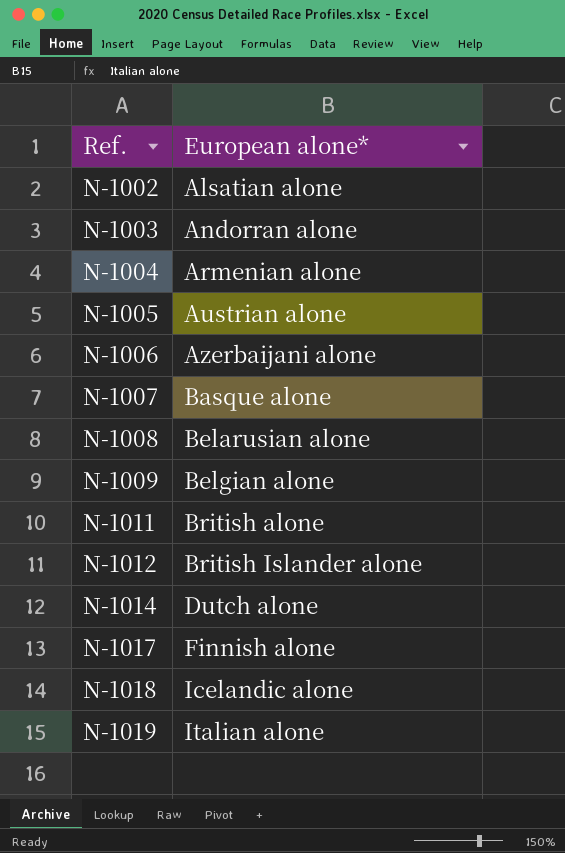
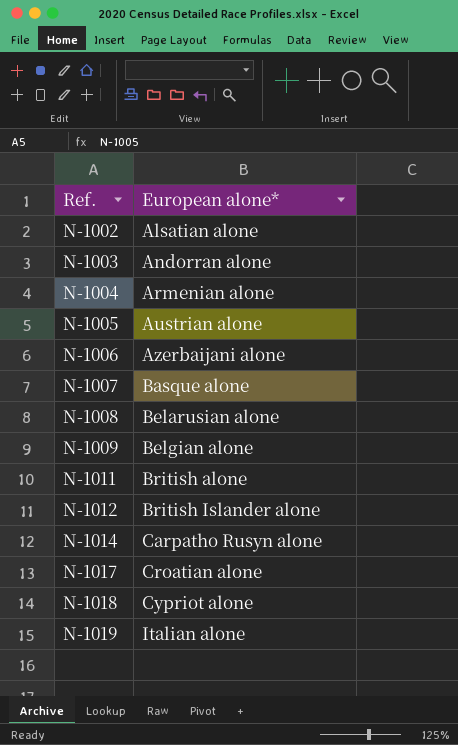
N-1014 | European alone*: Dutch alone -> Carpatho Rusyn alone
N-1017 | European alone*: Finnish alone -> Croatian alone
N-1018 | European alone*: Icelandic alone -> Cypriot alone

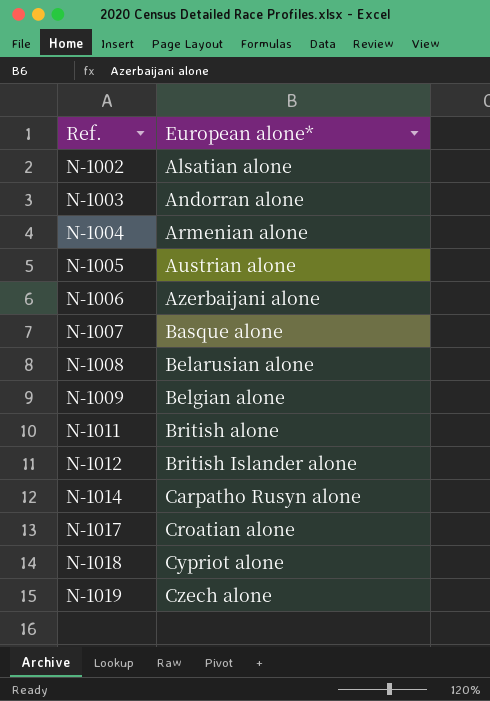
N-1019 | European alone*: Italian alone -> Czech alone

